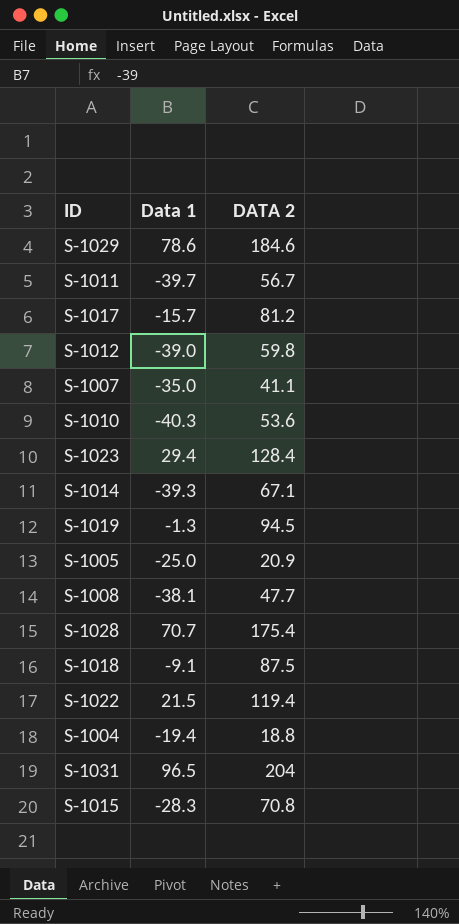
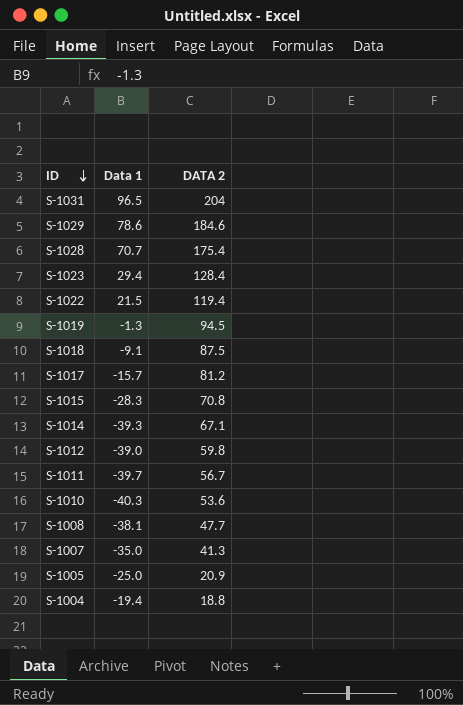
row order: none -> ID descending
S-1007 | DATA 2: 41.1 -> 41.3

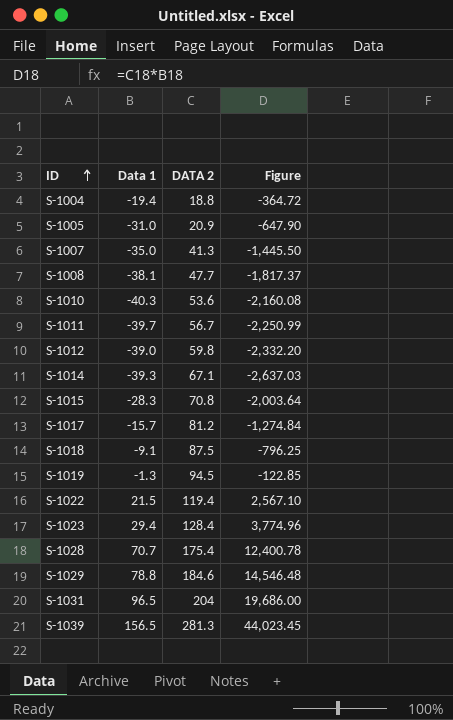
row order: ID descending -> ID ascending
column Figure | formula: none -> [Data 1] * [DATA 2]
S-1005 | Data 1: -25.0 -> -31.0
S-1029 | Data 1: 78.6 -> 78.8
row S-1039: none -> 156.5 | 281.3 | 44,023.45

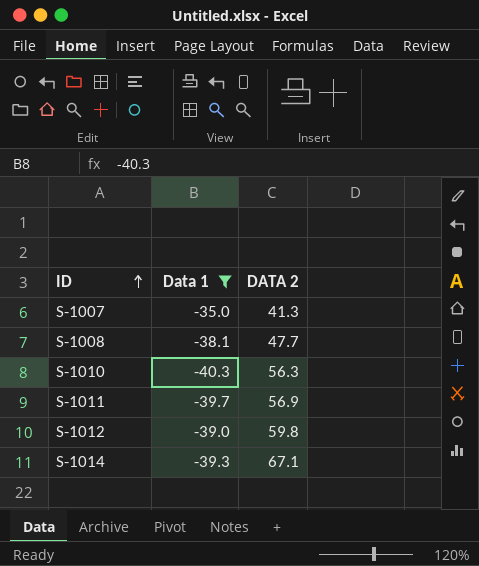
filter: none -> Data 1 <= -35.0
column Figure | formula: [Data 1] * [DATA 2] -> none
S-1010 | DATA 2: 53.6 -> 56.3
S-1011 | DATA 2: 56.7 -> 56.9

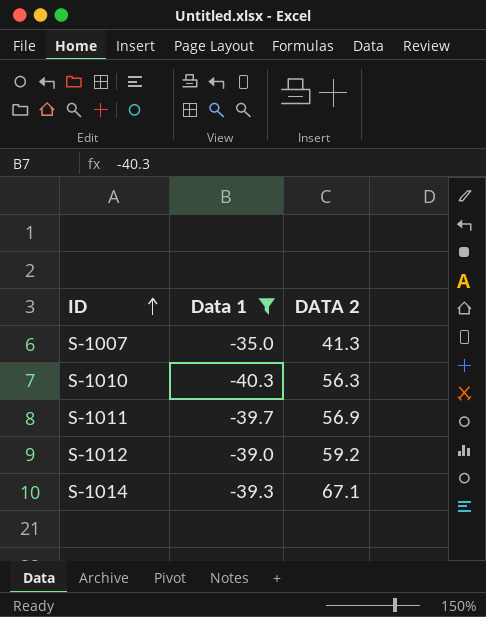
row S-1008: -38.1 | 47.7 -> none
S-1012 | DATA 2: 59.8 -> 59.2

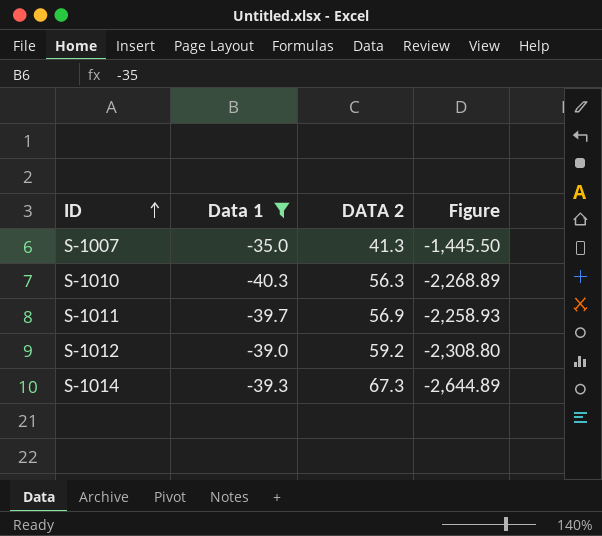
column Figure | formula: none -> [Data 1] * [DATA 2]
S-1014 | DATA 2: 67.1 -> 67.3

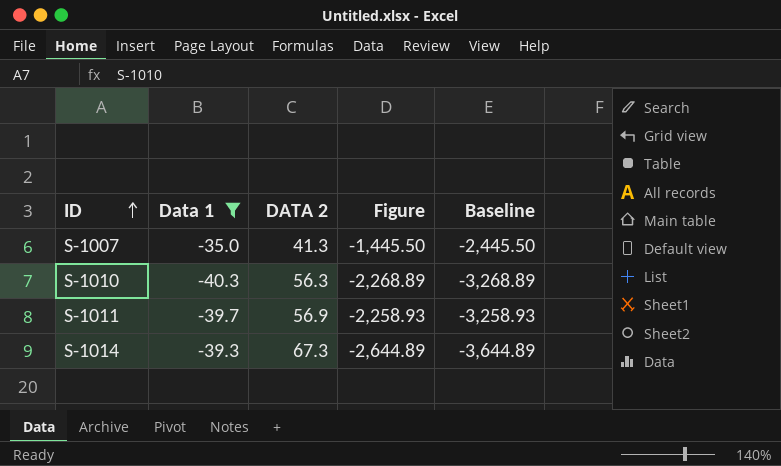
column Baseline | formula: none -> [Figure] - 1000
row S-1012: -39.0 | 59.2 | -2,308.80 -> none

